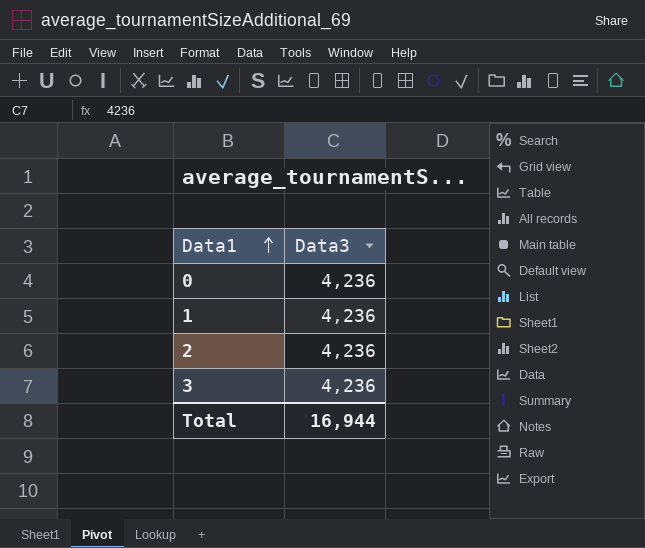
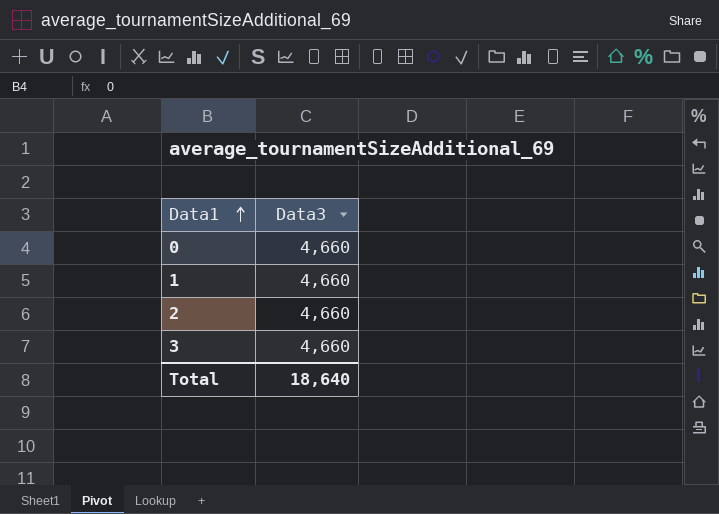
0 | Data3: 4,236 -> 4,660
1 | Data3: 4,236 -> 4,660
2 | Data3: 4,236 -> 4,660
3 | Data3: 4,236 -> 4,660
Total | Data3: 16,944 -> 18,640

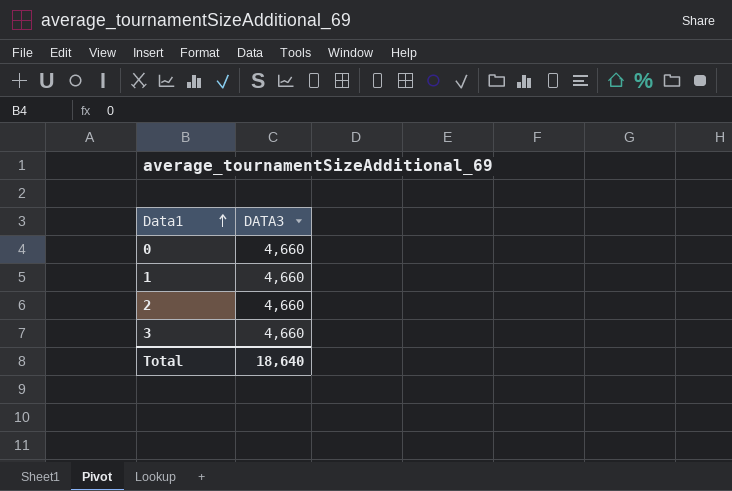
column name: Data3 -> DATA3

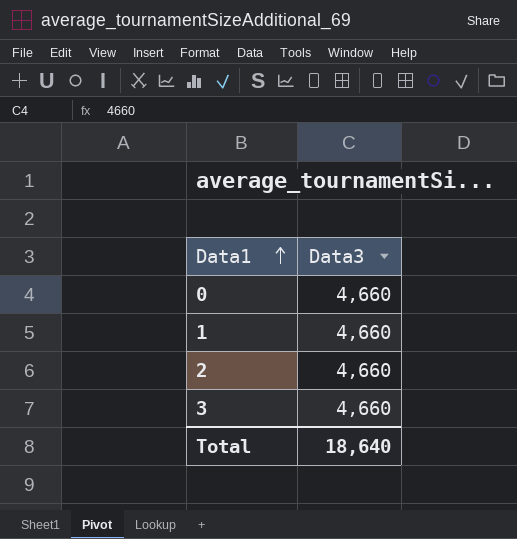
column name: DATA3 -> Data3

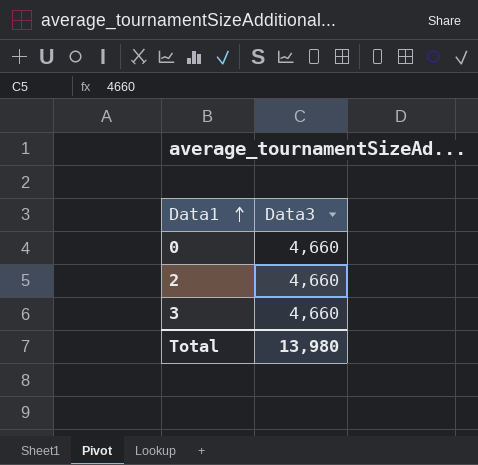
row 1: 4,660 -> none
Total | Data3: 18,640 -> 13,980

